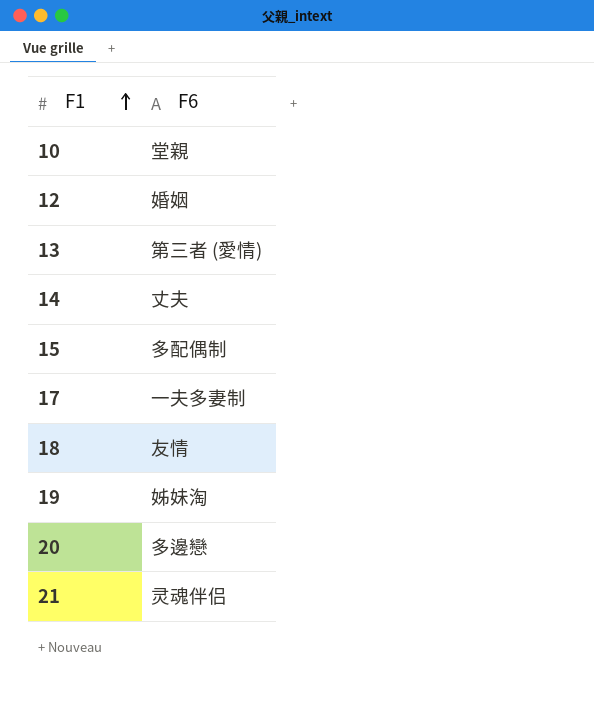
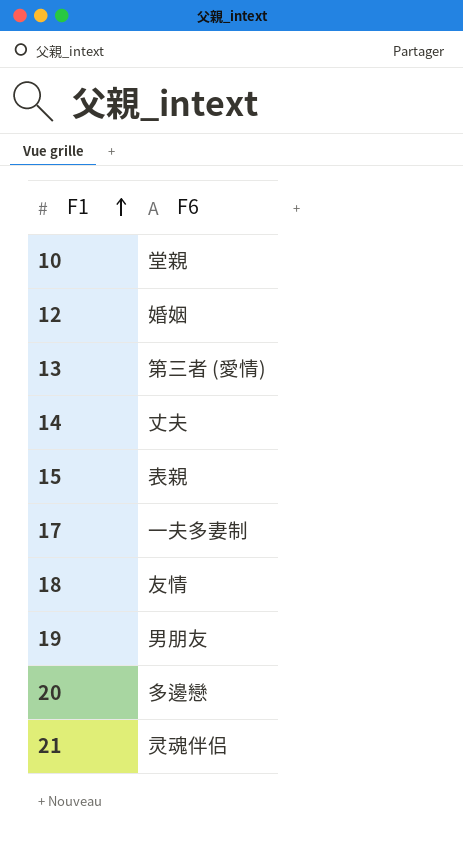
15 | F6: 多配偶制 -> 表親
19 | F6: 姊妹淘 -> 男朋友

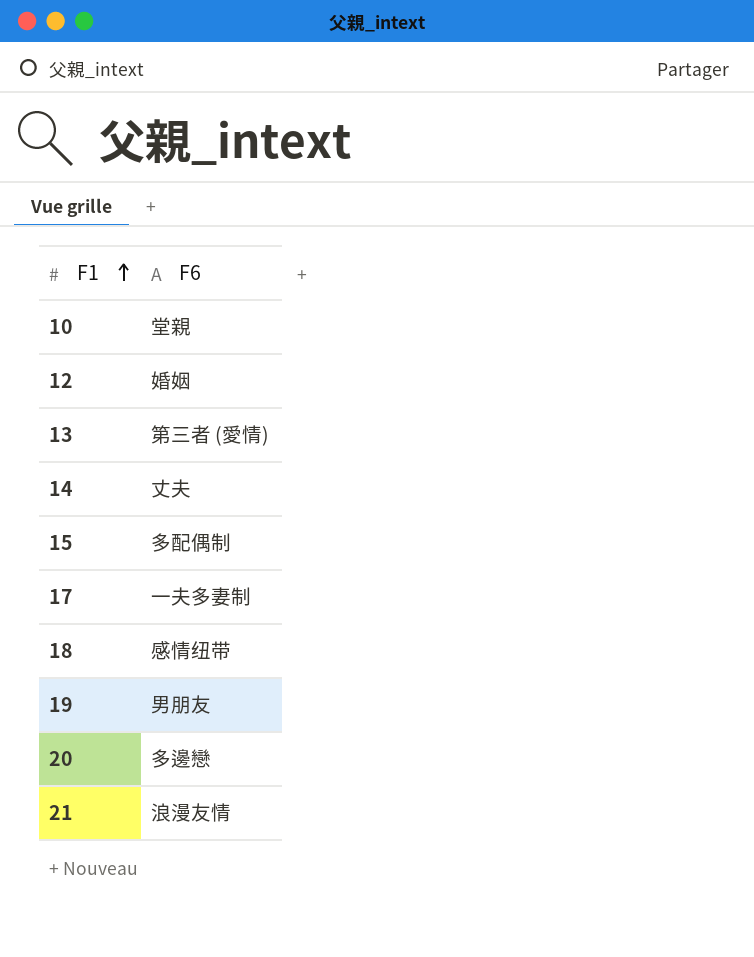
15 | F6: 表親 -> 多配偶制
18 | F6: 友情 -> 感情纽带
21 | F6: 灵魂伴侣 -> 浪漫友情

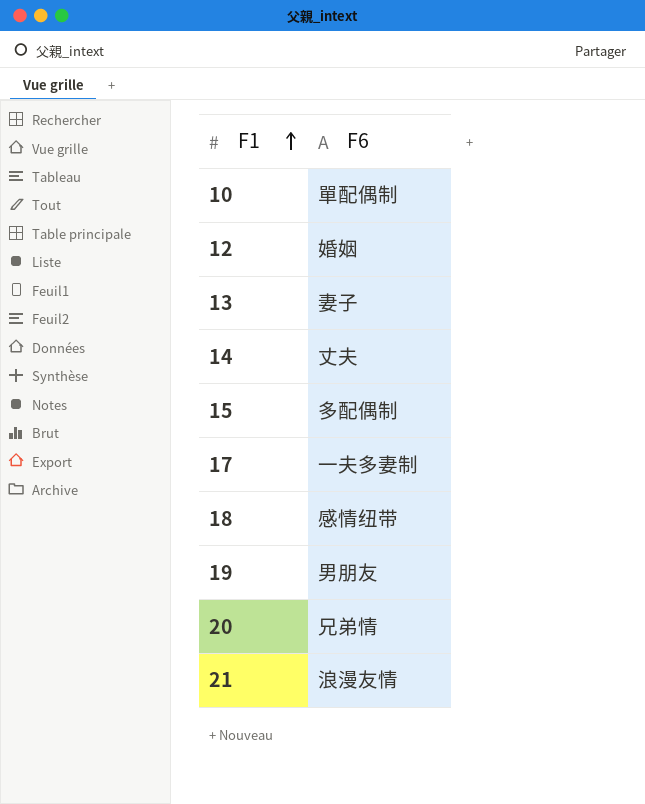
10 | F6: 堂親 -> 單配偶制
13 | F6: 第三者 (愛情) -> 妻子
20 | F6: 多邊戀 -> 兄弟情

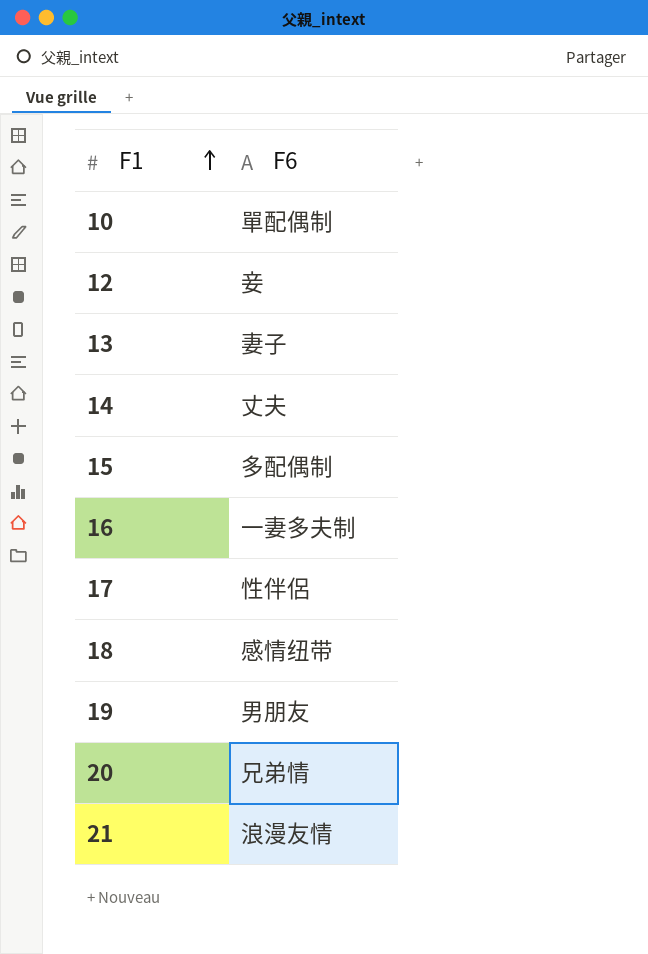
12 | F6: 婚姻 -> 妾
row 16: none -> 一妻多夫制
17 | F6: 一夫多妻制 -> 性伴侶

